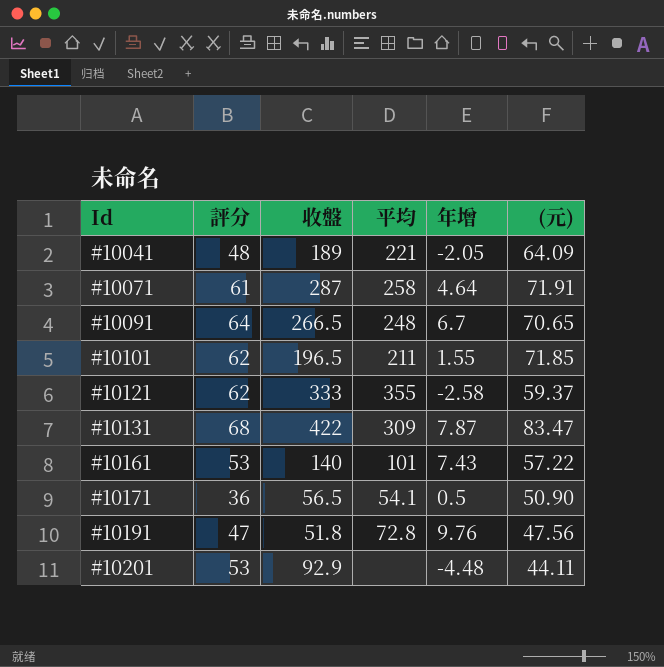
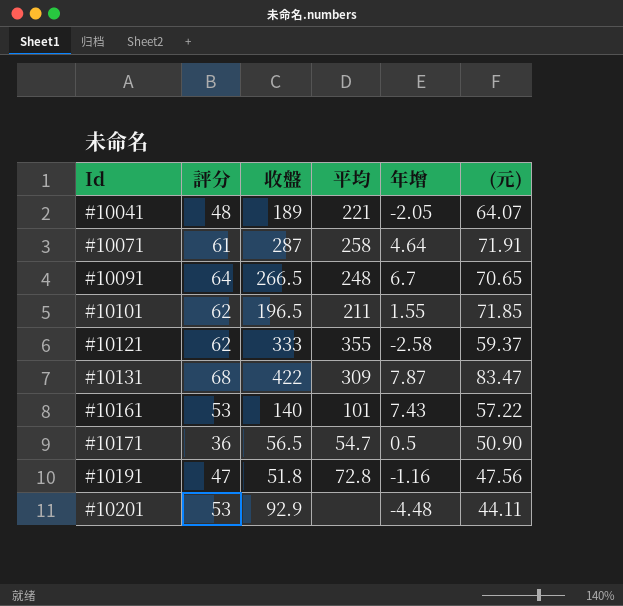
#10041 | (元): 64.09 -> 64.07
#10171 | 平均: 54.1 -> 54.7
#10191 | 年增: 9.76 -> -1.16

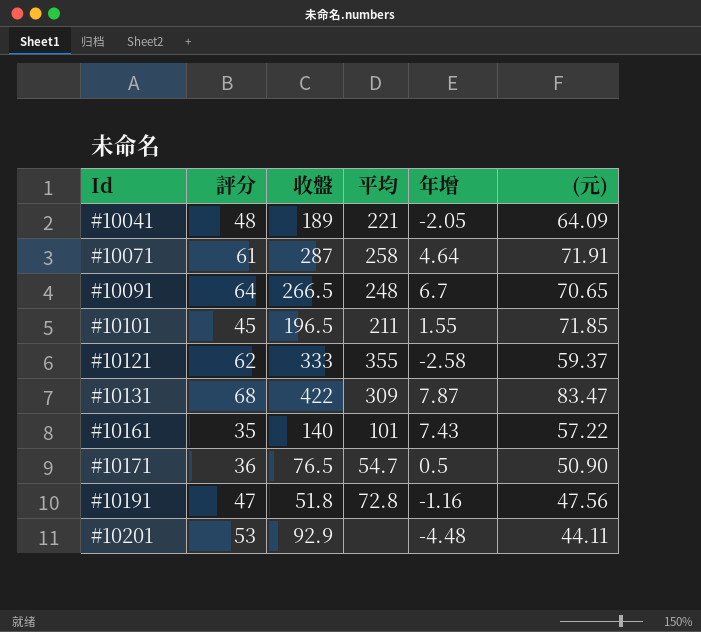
#10041 | (元): 64.07 -> 64.09
#10101 | 評分: 62 -> 45
#10161 | 評分: 53 -> 35
#10171 | 收盤: 56.5 -> 76.5

